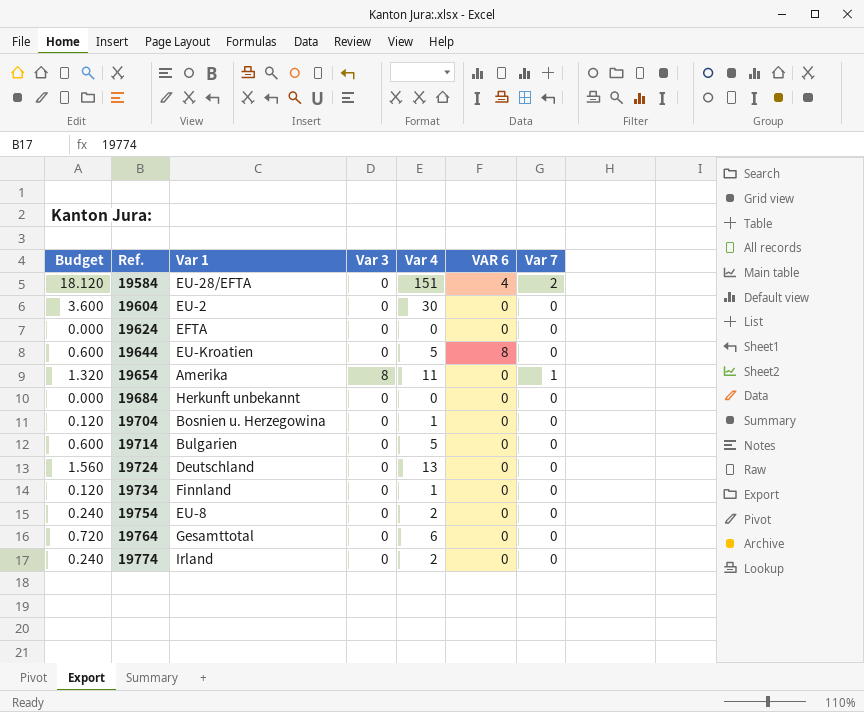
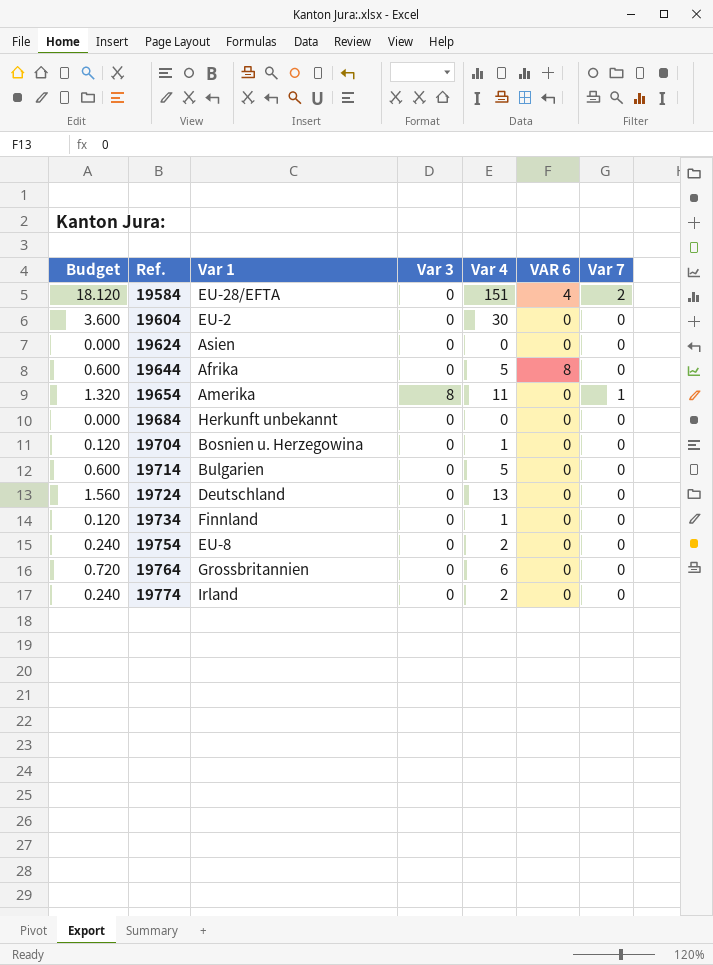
19624 | Var 1: EFTA -> Asien
19644 | Var 1: EU-Kroatien -> Afrika
19764 | Var 1: Gesamttotal -> Grossbritannien

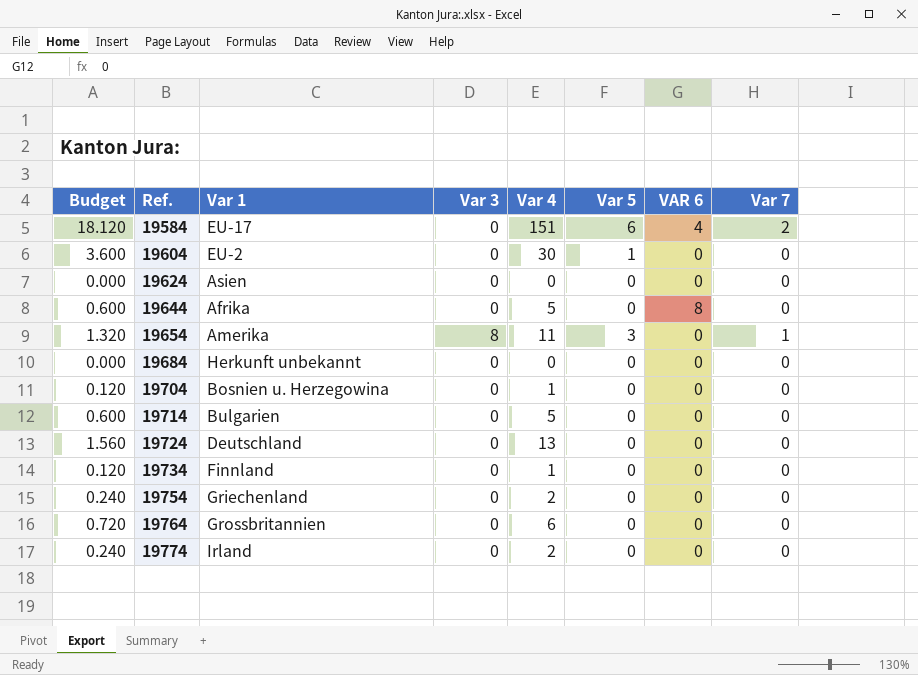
column Var 5 | position: none -> 6
19584 | Var 1: EU-28/EFTA -> EU-17
19754 | Var 1: EU-8 -> Griechenland

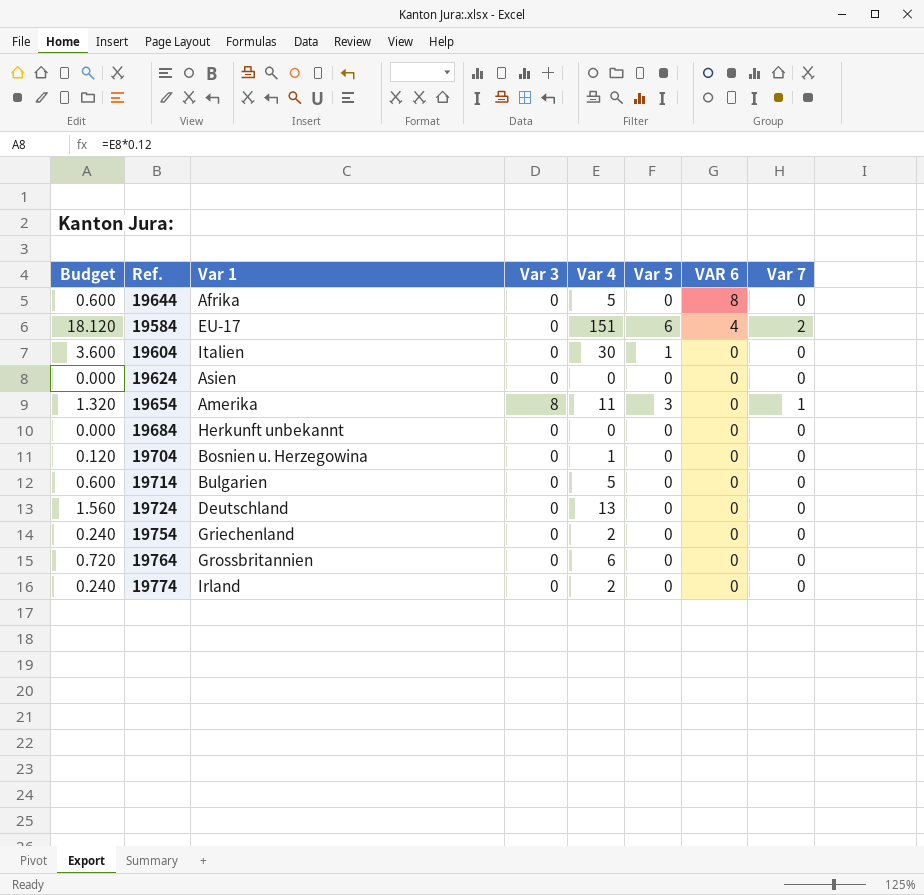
row order: Ref. ascending -> VAR 6 descending
row 19734: 0.120 | Finnland | 0 | 1 | 0 | 0 | 0 -> none
19604 | Var 1: EU-2 -> Italien

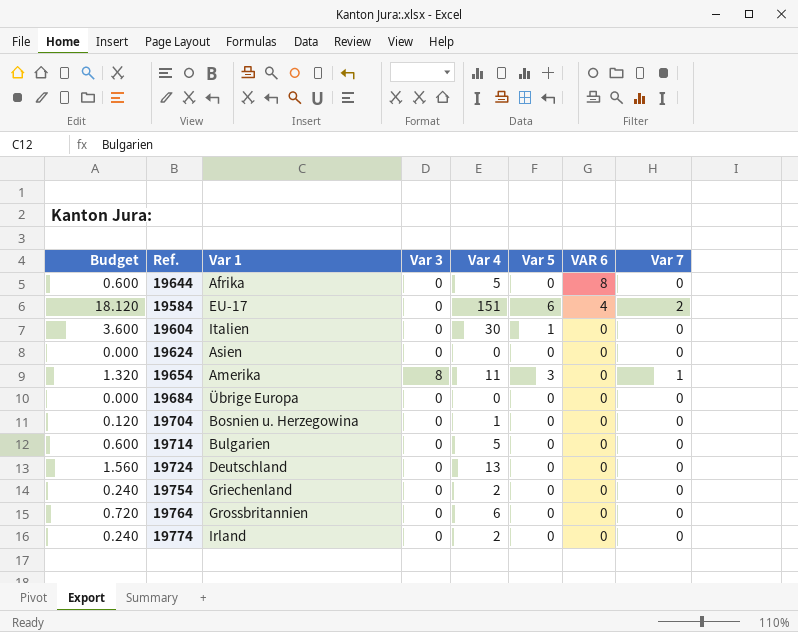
19684 | Var 1: Herkunft unbekannt -> Übrige Europa

